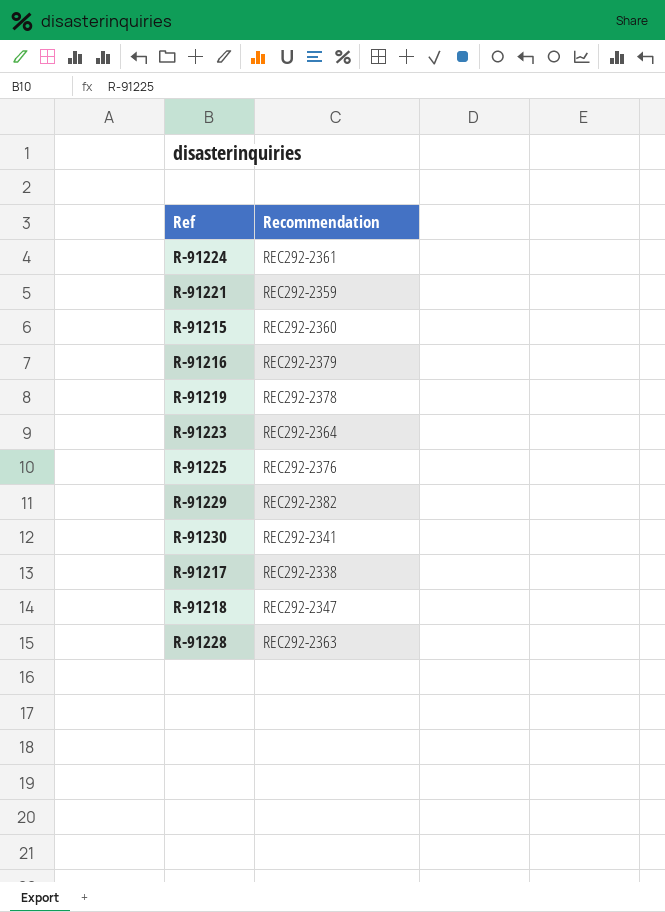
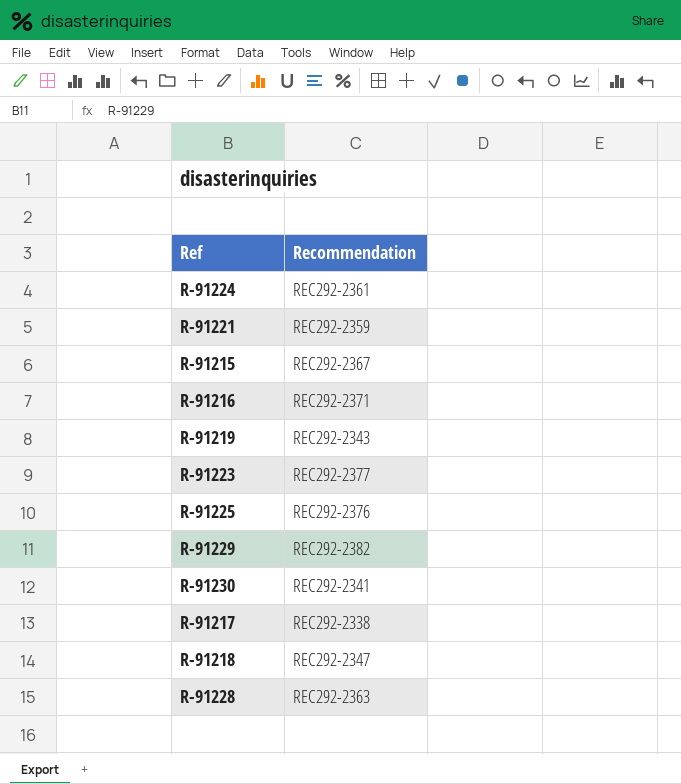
R-91215 | Recommendation: REC292-2360 -> REC292-2367
R-91216 | Recommendation: REC292-2379 -> REC292-2371
R-91219 | Recommendation: REC292-2378 -> REC292-2343
R-91223 | Recommendation: REC292-2364 -> REC292-2377

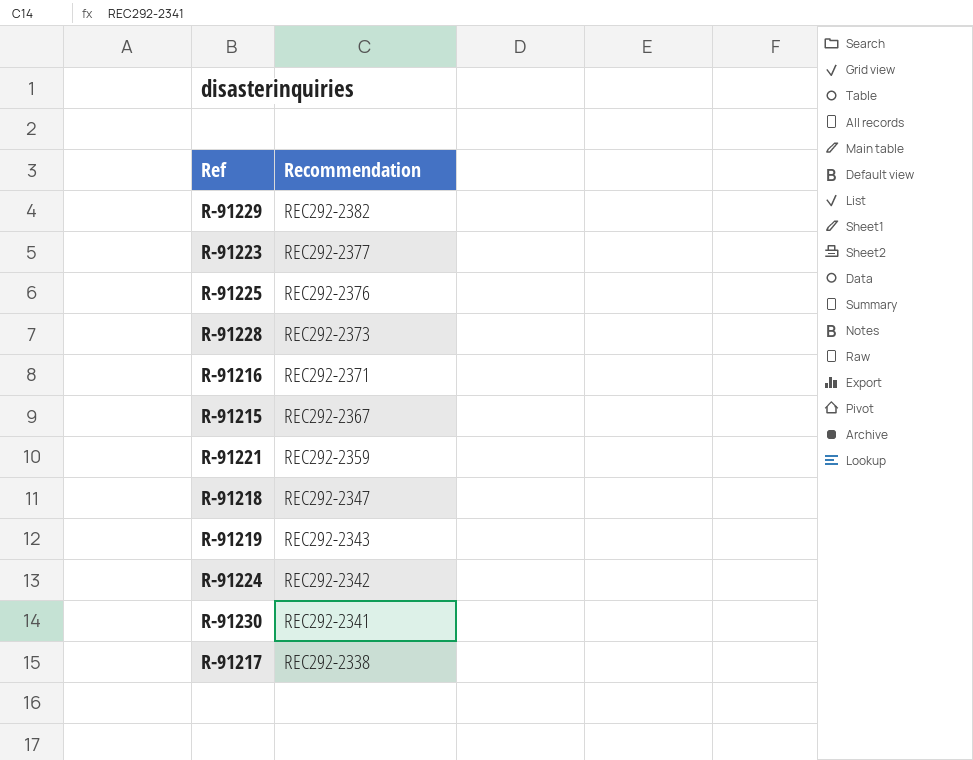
row order: none -> Recommendation descending
R-91228 | Recommendation: REC292-2363 -> REC292-2373
R-91224 | Recommendation: REC292-2361 -> REC292-2342

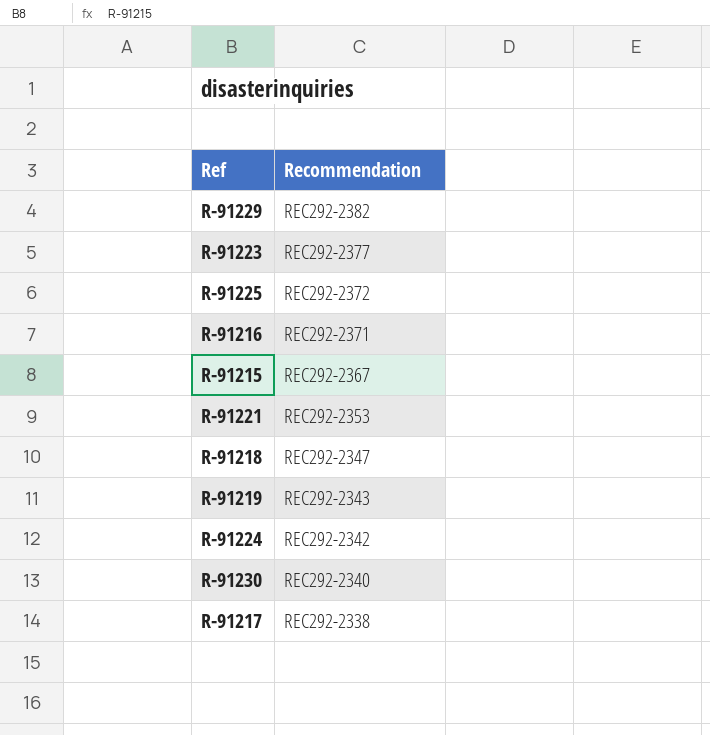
row R-91228: REC292-2373 -> none
R-91225 | Recommendation: REC292-2376 -> REC292-2372
R-91221 | Recommendation: REC292-2359 -> REC292-2353
R-91230 | Recommendation: REC292-2341 -> REC292-2340

